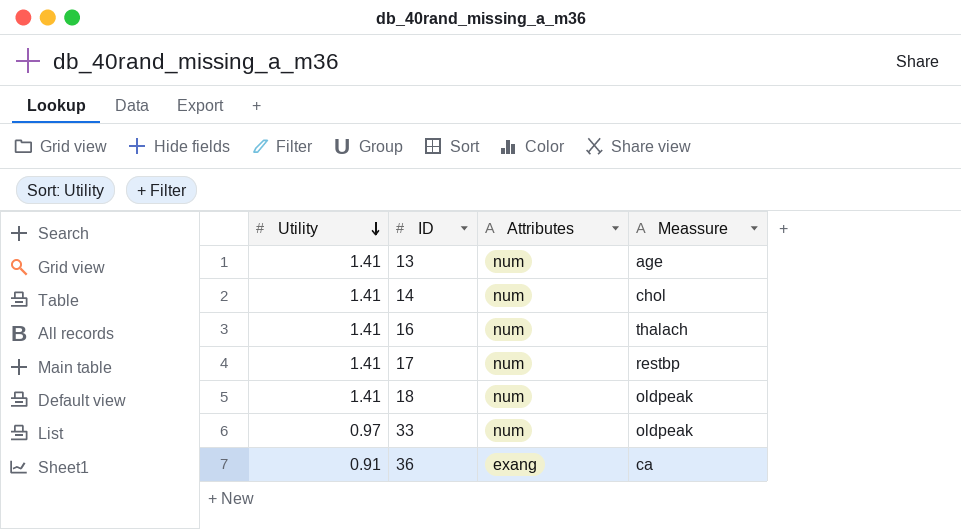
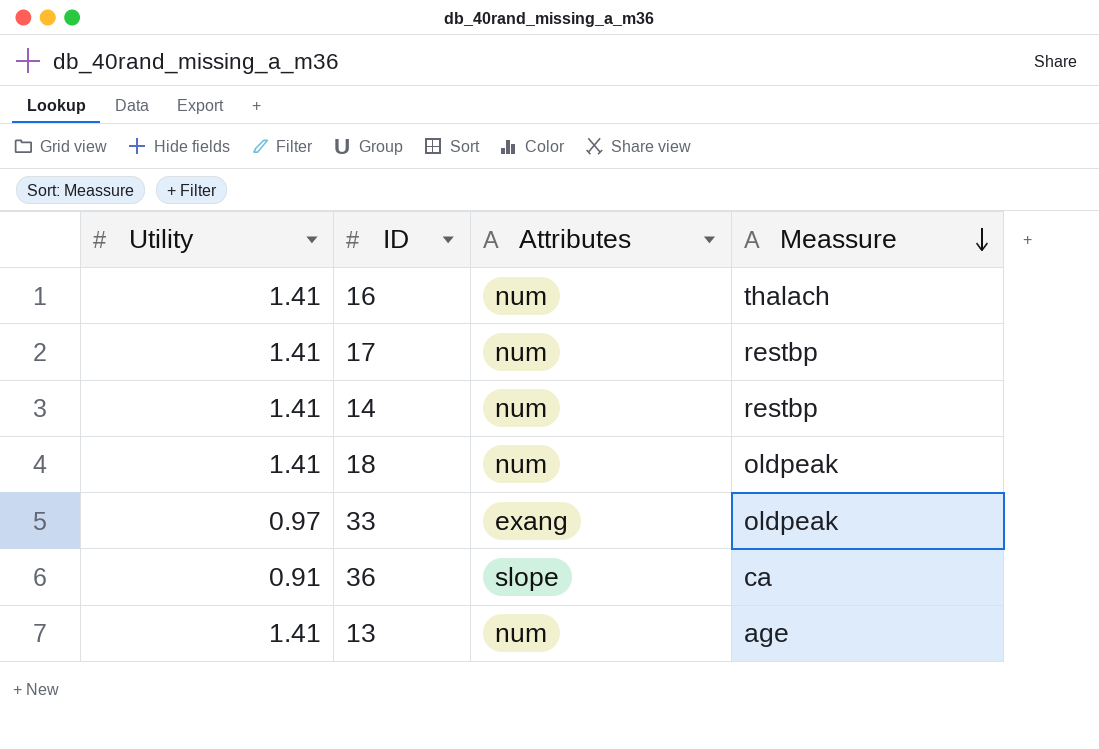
row order: Utility descending -> Meassure descending
14 | Meassure: chol -> restbp
33 | Attributes: num -> exang
36 | Attributes: exang -> slope

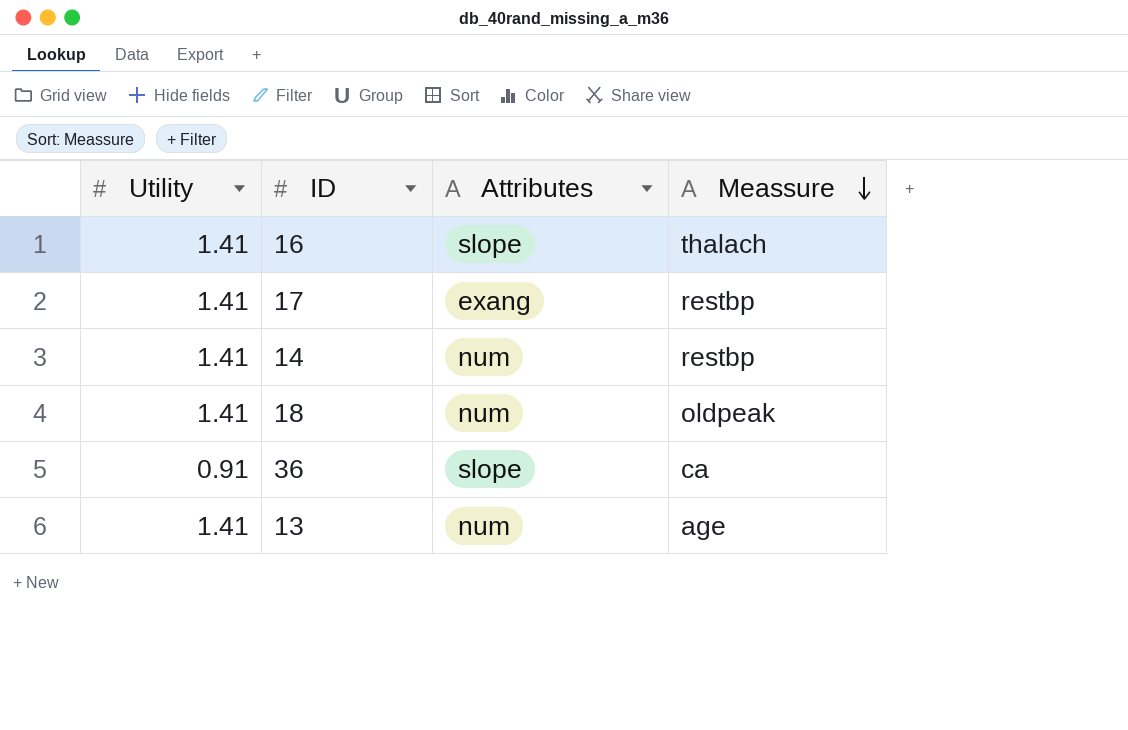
row 33: 0.97 | exang | oldpeak -> none
16 | Attributes: num -> slope
17 | Attributes: num -> exang

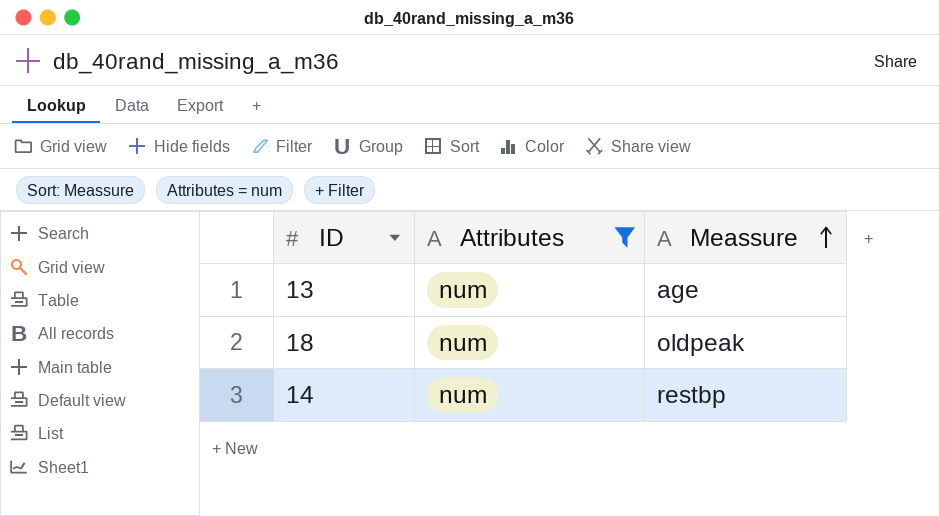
filter: none -> Attributes = num
row order: Meassure descending -> Meassure ascending
column Utility | position: 1 -> none

